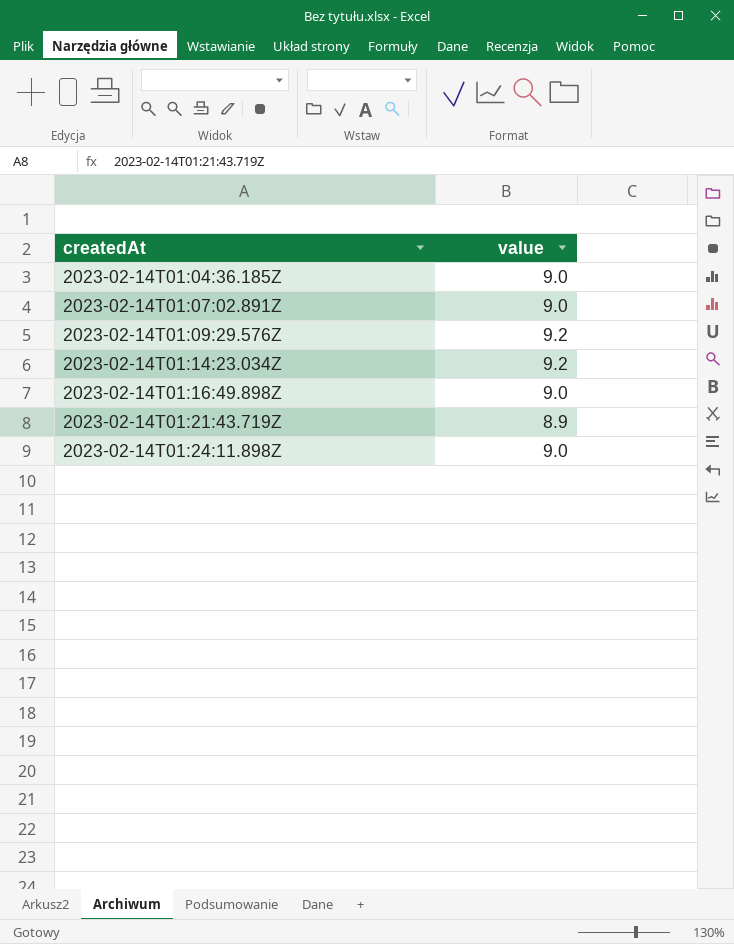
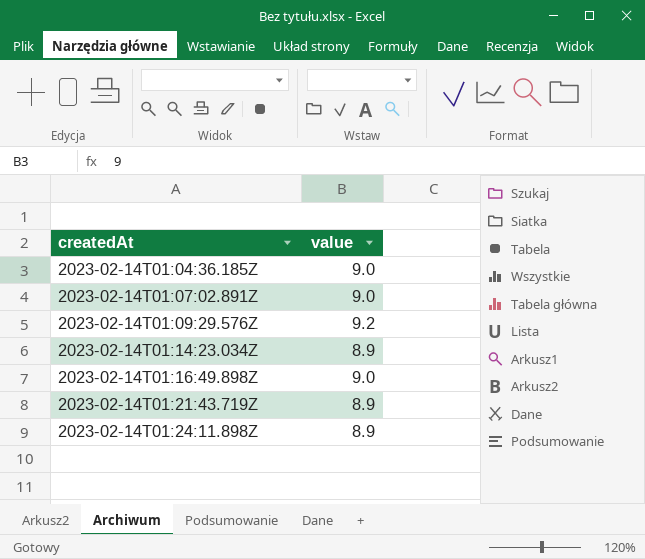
2023-02-14T01:14:23.034Z | value: 9.2 -> 8.9
2023-02-14T01:24:11.898Z | value: 9.0 -> 8.9

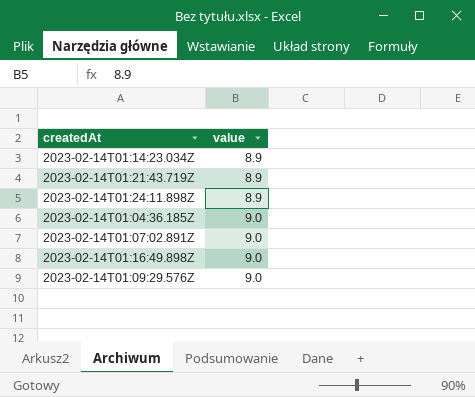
row order: createdAt ascending -> value ascending
2023-02-14T01:09:29.576Z | value: 9.2 -> 9.0

